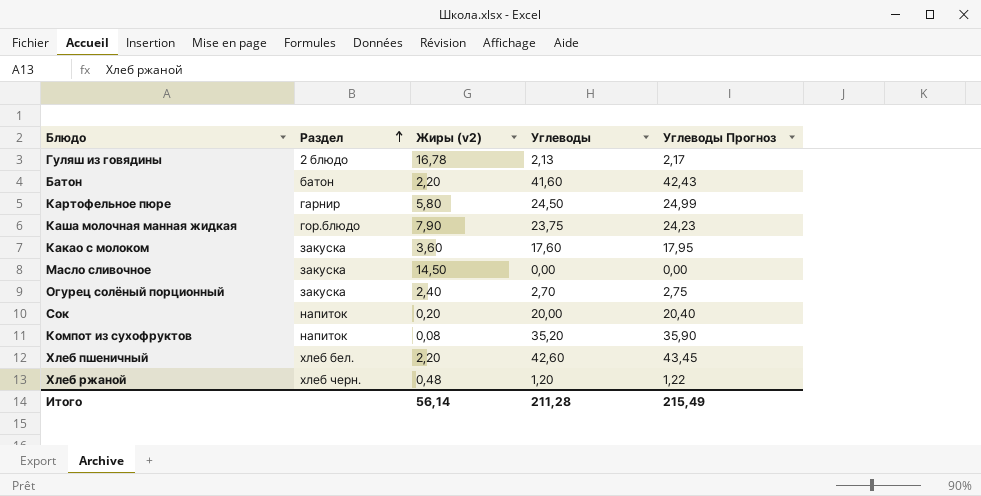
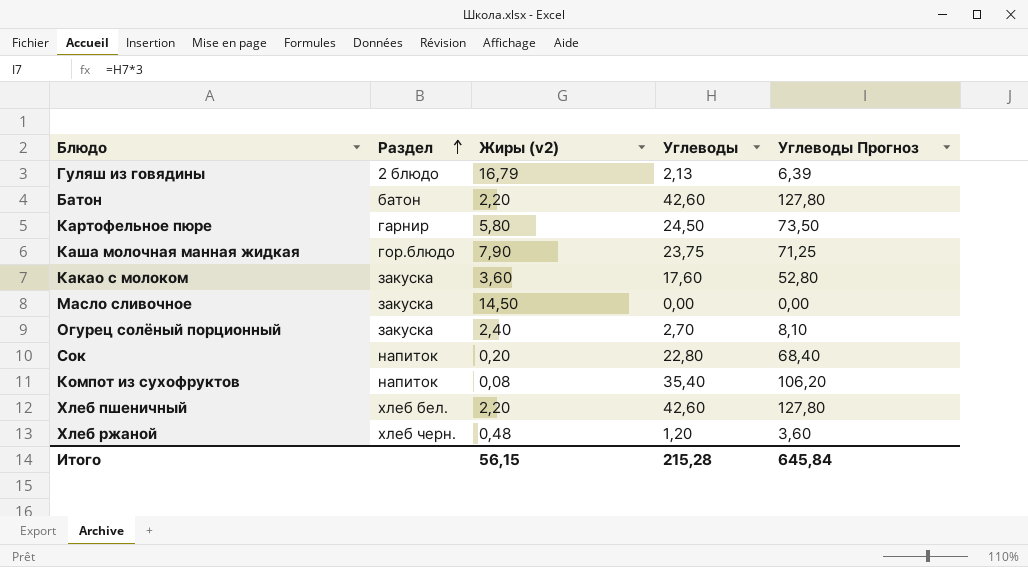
column Углеводы Прогноз | formula: [Углеводы] * 1,02 -> [Углеводы] * 3
Гуляш из говядины | Жиры (v2): 16,78 -> 16,79
Батон | Углеводы: 41,60 -> 42,60
Сок | Углеводы: 20,00 -> 22,80
Компот из сухофруктов | Углеводы: 35,20 -> 35,40
Итого | Жиры (v2): 56,14 -> 56,15
Итого | Углеводы: 211,28 -> 215,28
Итого | Углеводы Прогноз: 215,49 -> 645,84

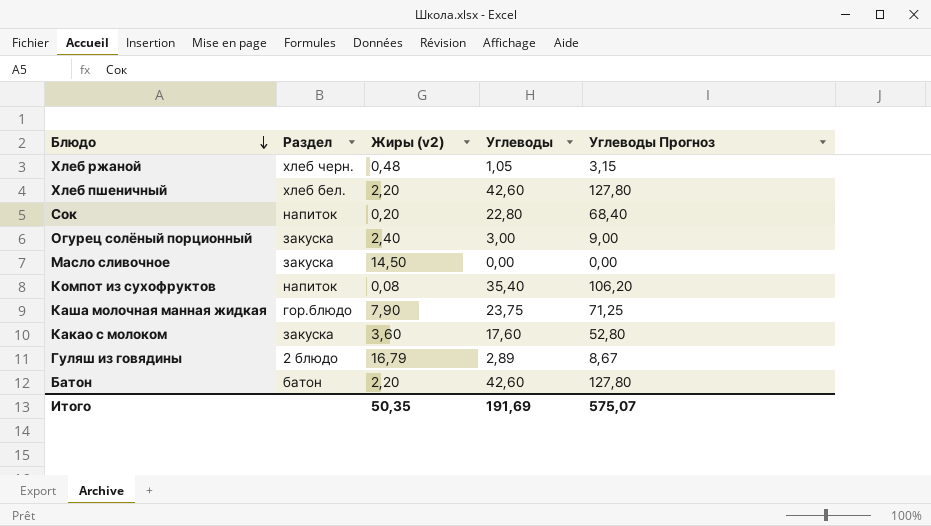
row order: Раздел ascending -> Блюдо descending
row Картофельное пюре: гарнир | 5,80 | 24,50 | 73,50 -> none
Хлеб ржаной | Углеводы: 1,20 -> 1,05
Хлеб ржаной | Углеводы Прогноз: 3,60 -> 3,15
Огурец солёный порционный | Углеводы: 2,70 -> 3,00
Огурец солёный порционный | Углеводы Прогноз: 8,10 -> 9,00
Гуляш из говядины | Углеводы: 2,13 -> 2,89
Гуляш из говядины | Углеводы Прогноз: 6,39 -> 8,67
Итого | Жиры (v2): 56,15 -> 50,35
Итого | Углеводы: 215,28 -> 191,69
Итого | Углеводы Прогноз: 645,84 -> 575,07

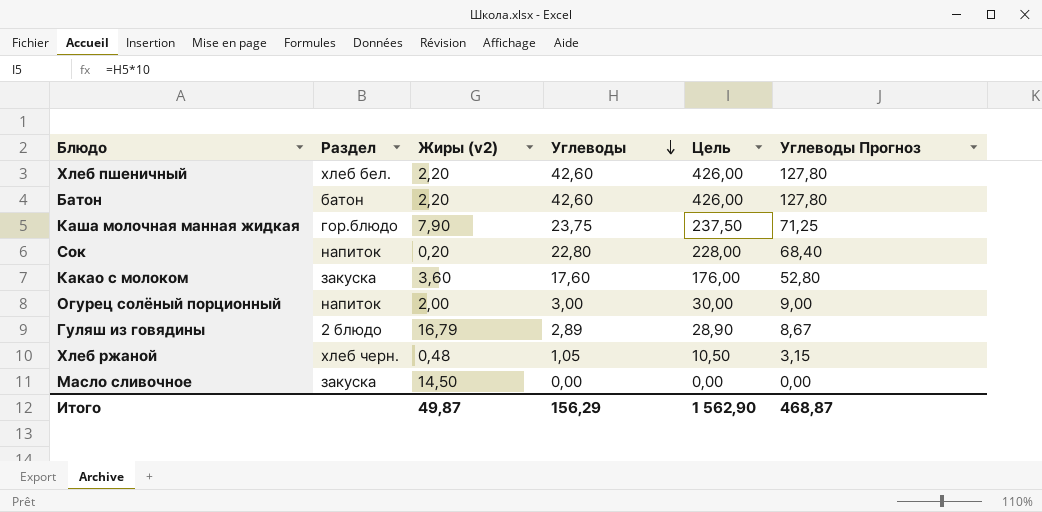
row order: Блюдо descending -> Углеводы descending
column Цель | formula: none -> [Углеводы] * 10
row Компот из сухофруктов: напиток | 0,08 | 35,40 | 106,20 -> none
Огурец солёный порционный | Раздел: закуска -> напиток
Огурец солёный порционный | Жиры (v2): 2,40 -> 2,00
Итого | Жиры (v2): 50,35 -> 49,87
Итого | Углеводы: 191,69 -> 156,29
Итого | Углеводы Прогноз: 575,07 -> 468,87

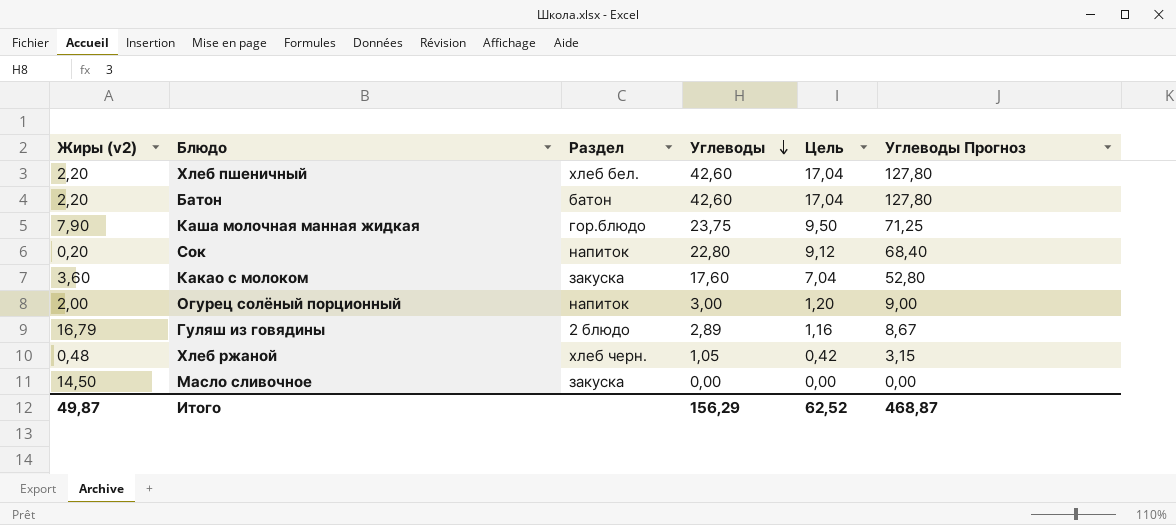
column Жиры (v2) | position: 3 -> 1
column Цель | formula: [Углеводы] * 10 -> [Углеводы] * 0,4
Итого | Цель: 1 562,90 -> 62,52

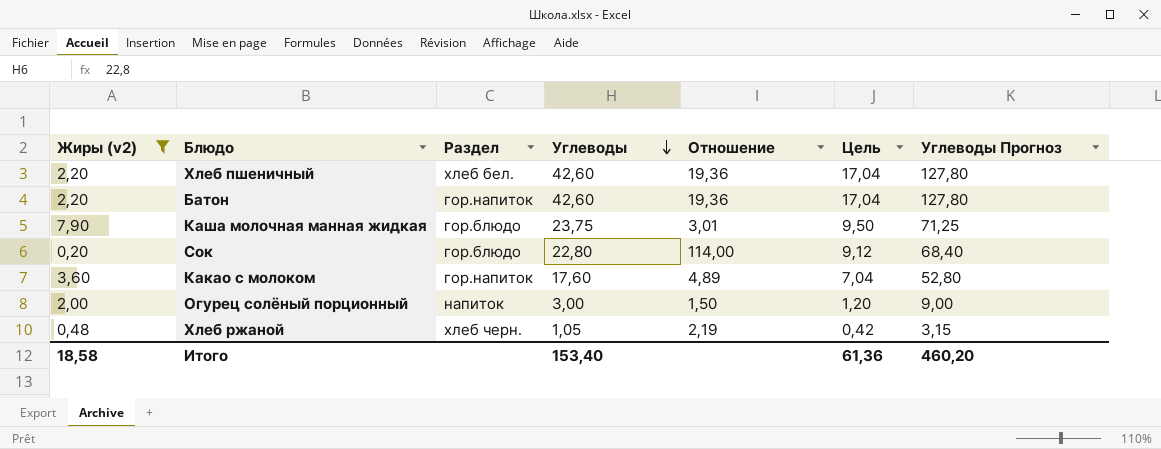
filter: none -> Жиры (v2) <= 7,90
column Отношение | formula: none -> [Углеводы] / [Жиры (v2)]
Батон | Раздел: батон -> гор.напиток
Сок | Раздел: напиток -> гор.блюдо
Какао с молоком | Раздел: закуска -> гор.напиток
Итого | Жиры (v2): 49,87 -> 18,58
Итого | Углеводы: 156,29 -> 153,40
Итого | Цель: 62,52 -> 61,36
Итого | Углеводы Прогноз: 468,87 -> 460,20

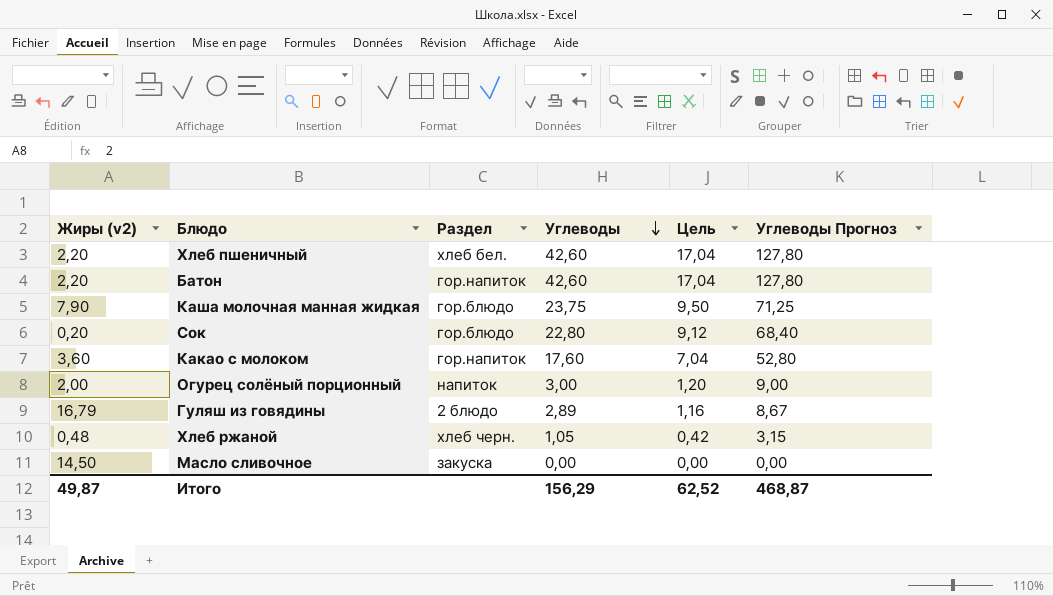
filter: Жиры (v2) <= 7,90 -> none
column Отношение | formula: [Углеводы] / [Жиры (v2)] -> none
Итого | Жиры (v2): 18,58 -> 49,87
Итого | Углеводы: 153,40 -> 156,29
Итого | Цель: 61,36 -> 62,52
Итого | Углеводы Прогноз: 460,20 -> 468,87

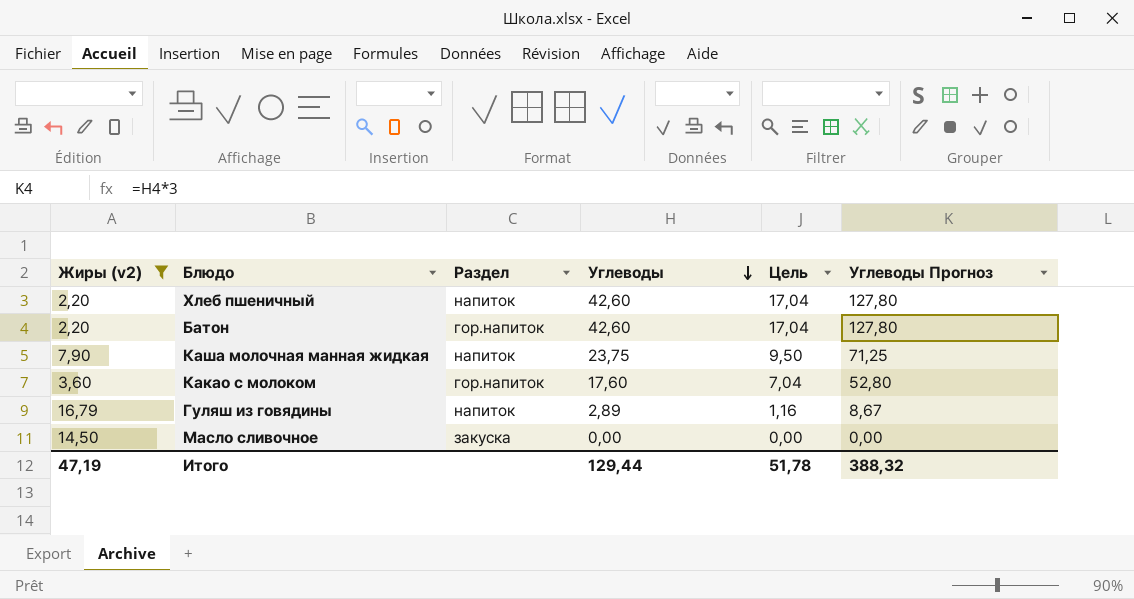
filter: none -> Жиры (v2) >= 2,20
Хлеб пшеничный | Раздел: хлеб бел. -> напиток
Каша молочная манная жидкая | Раздел: гор.блюдо -> напиток
Гуляш из говядины | Раздел: 2 блюдо -> напиток
Итого | Жиры (v2): 49,87 -> 47,19
Итого | Углеводы: 156,29 -> 129,44
Итого | Цель: 62,52 -> 51,78
Итого | Углеводы Прогноз: 468,87 -> 388,32

